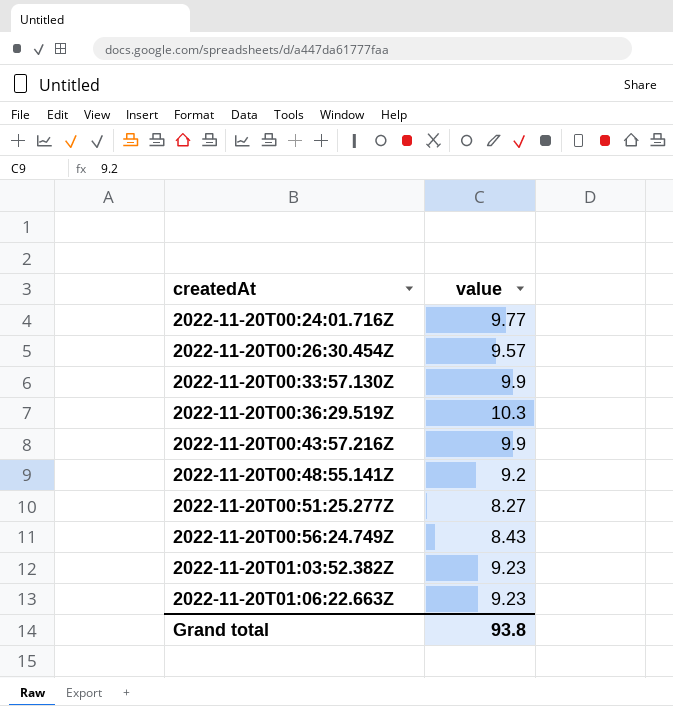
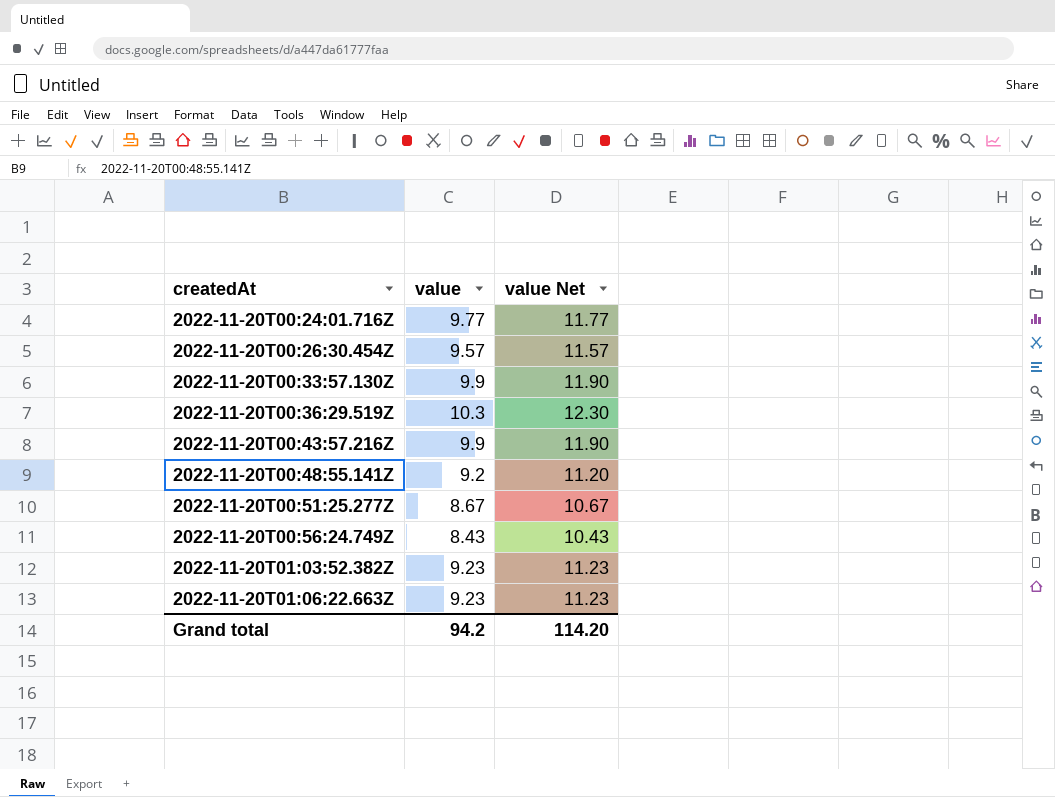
column value Net | formula: none -> [value] + 2
2022-11-20T00:51:25.277Z | value: 8.27 -> 8.67
Grand total | value: 93.8 -> 94.2

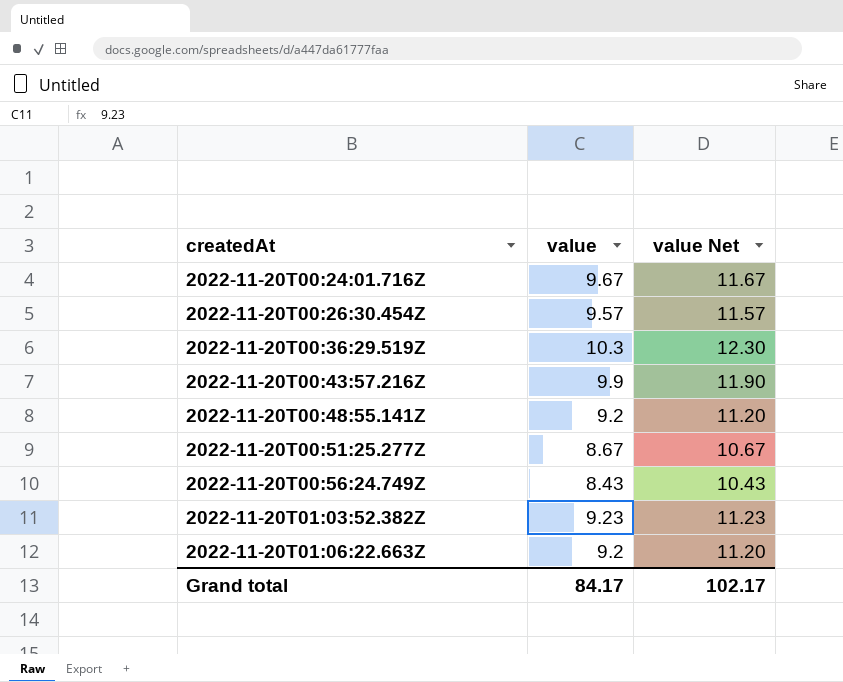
row 2022-11-20T00:33:57.130Z: 9.9 | 11.90 -> none
2022-11-20T00:24:01.716Z | value: 9.77 -> 9.67
2022-11-20T00:24:01.716Z | value Net: 11.77 -> 11.67
2022-11-20T01:06:22.663Z | value: 9.23 -> 9.2
2022-11-20T01:06:22.663Z | value Net: 11.23 -> 11.20
Grand total | value: 94.2 -> 84.17
Grand total | value Net: 114.20 -> 102.17

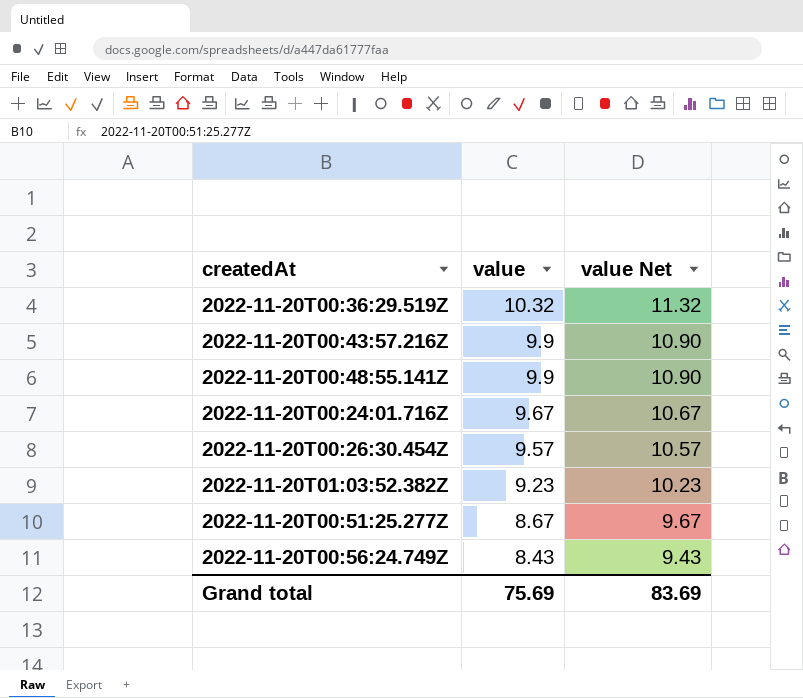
row order: createdAt ascending -> value descending
column value Net | formula: [value] + 2 -> [value] + 1
row 2022-11-20T01:06:22.663Z: 9.2 | 11.20 -> none
2022-11-20T00:36:29.519Z | value: 10.3 -> 10.32
2022-11-20T00:48:55.141Z | value: 9.2 -> 9.9
Grand total | value: 84.17 -> 75.69
Grand total | value Net: 102.17 -> 83.69

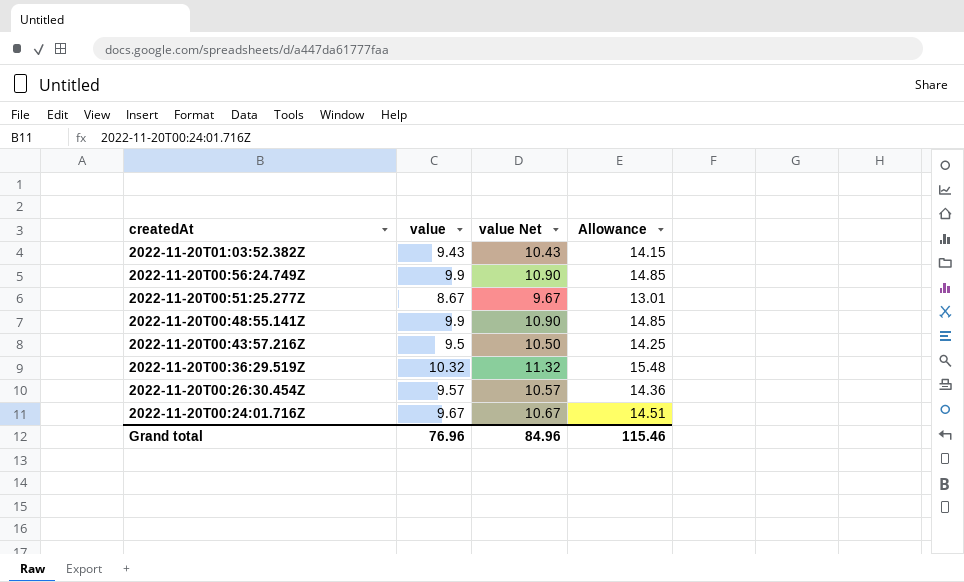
row order: value descending -> createdAt descending
column Allowance | formula: none -> [value] * 1.5
2022-11-20T01:03:52.382Z | value: 9.23 -> 9.43
2022-11-20T01:03:52.382Z | value Net: 10.23 -> 10.43
2022-11-20T00:56:24.749Z | value: 8.43 -> 9.9
2022-11-20T00:56:24.749Z | value Net: 9.43 -> 10.90
2022-11-20T00:43:57.216Z | value: 9.9 -> 9.5
2022-11-20T00:43:57.216Z | value Net: 10.90 -> 10.50
Grand total | value: 75.69 -> 76.96
Grand total | value Net: 83.69 -> 84.96

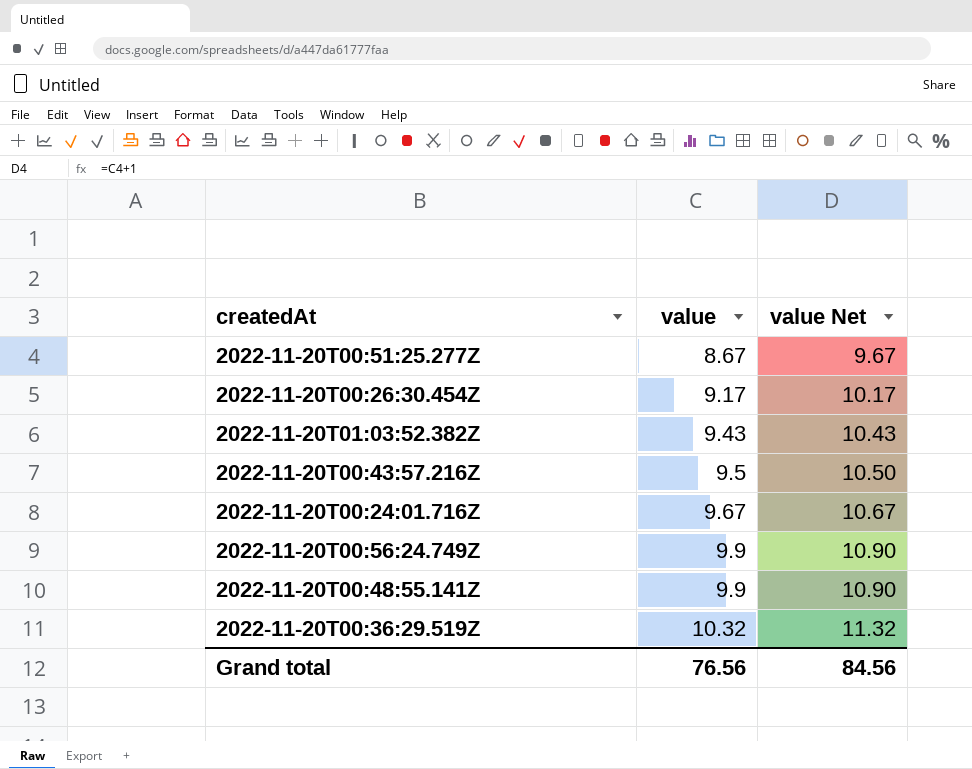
row order: createdAt descending -> value ascending
column Allowance | formula: [value] * 1.5 -> none
2022-11-20T00:26:30.454Z | value: 9.57 -> 9.17
2022-11-20T00:26:30.454Z | value Net: 10.57 -> 10.17
Grand total | value: 76.96 -> 76.56
Grand total | value Net: 84.96 -> 84.56

